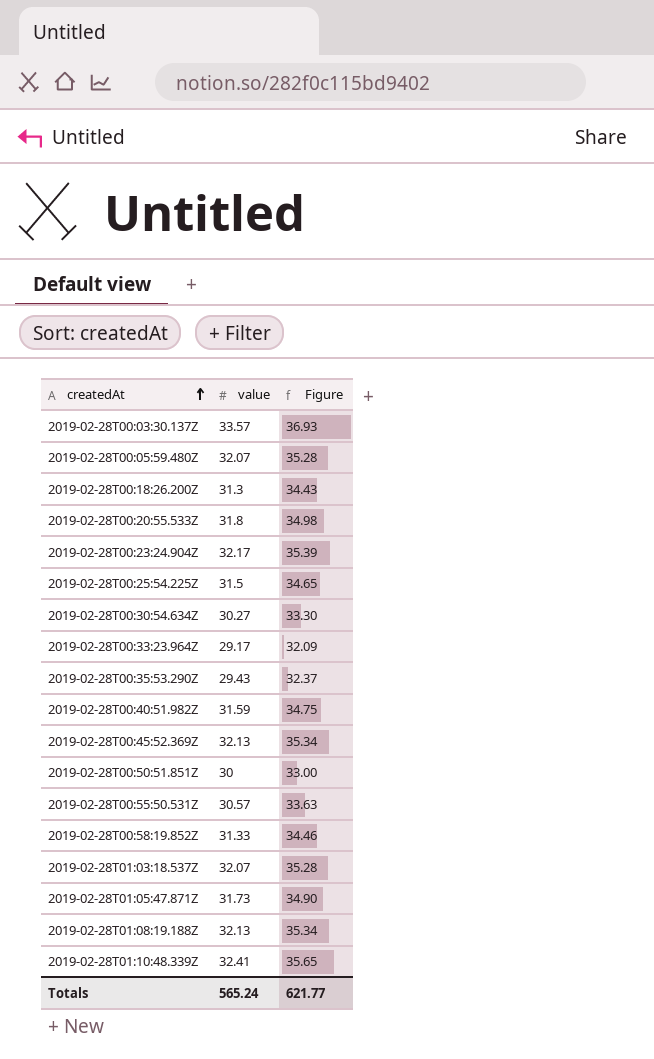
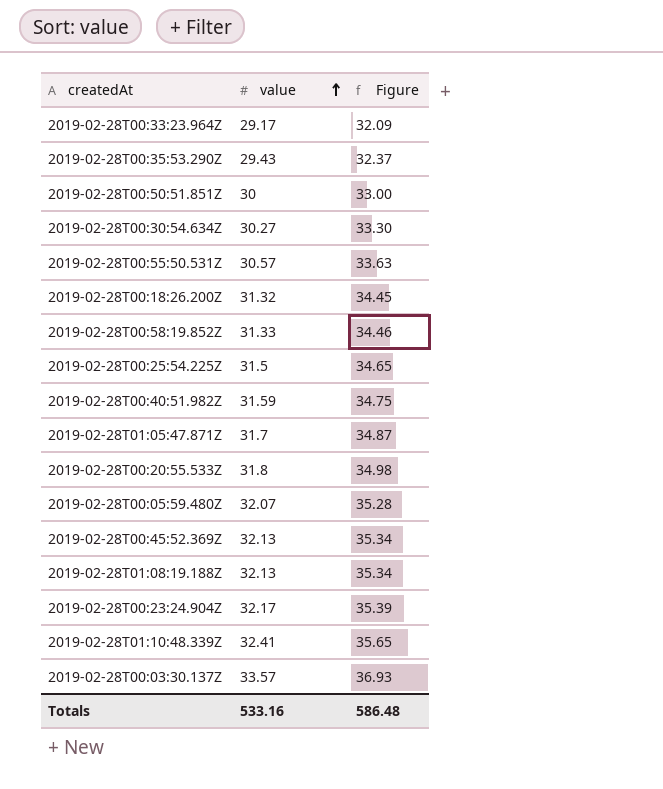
row order: createdAt ascending -> value ascending
row 2019-02-28T01:03:18.537Z: 32.07 | 35.28 -> none
2019-02-28T00:18:26.200Z | value: 31.3 -> 31.32
2019-02-28T00:18:26.200Z | Figure: 34.43 -> 34.45
2019-02-28T01:05:47.871Z | value: 31.73 -> 31.7
2019-02-28T01:05:47.871Z | Figure: 34.90 -> 34.87
Totals | value: 565.24 -> 533.16
Totals | Figure: 621.77 -> 586.48

